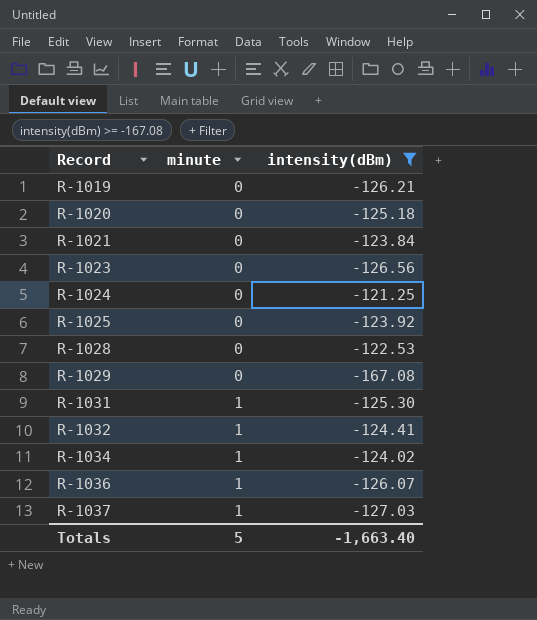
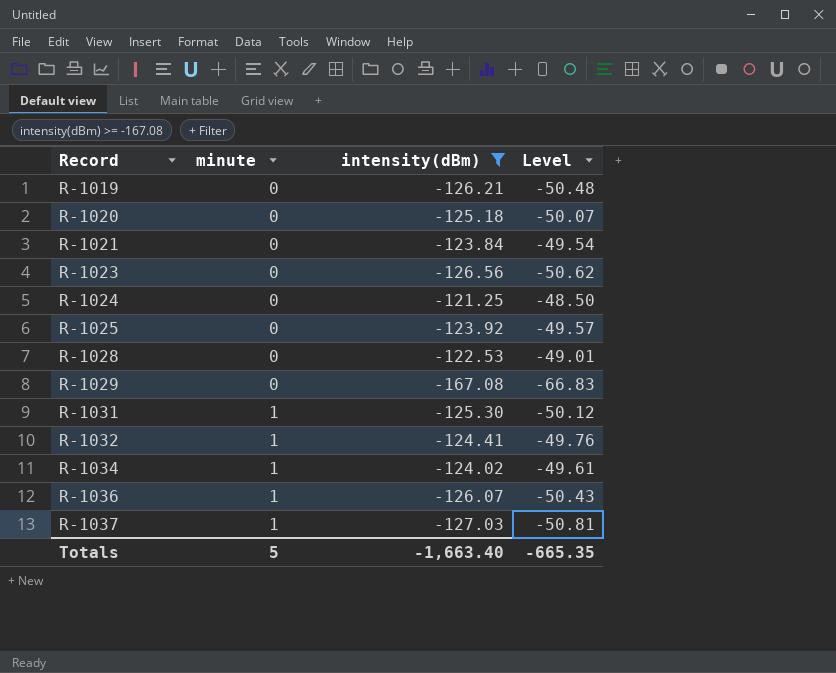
column Level | formula: none -> [intensity(dBm)] * 0.4

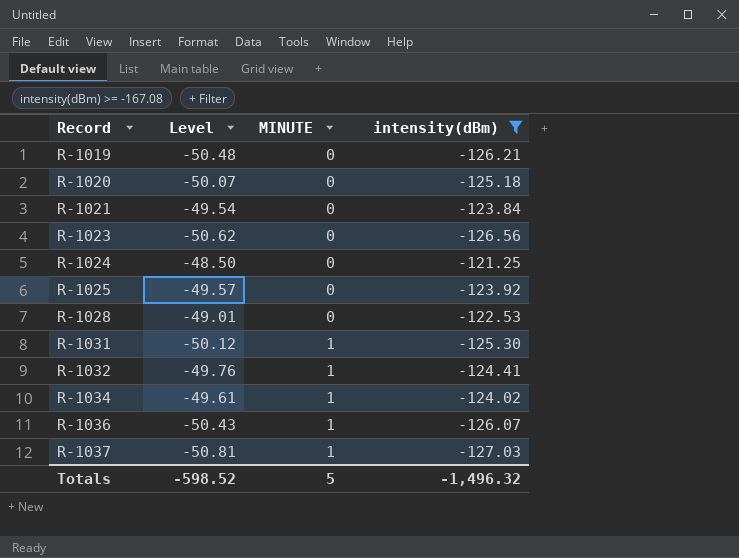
column Level | position: 4 -> 2
column name: minute -> MINUTE
row R-1029: 0 | -167.08 | -66.83 -> none
Totals | Level: -665.35 -> -598.52
Totals | intensity(dBm): -1,663.40 -> -1,496.32

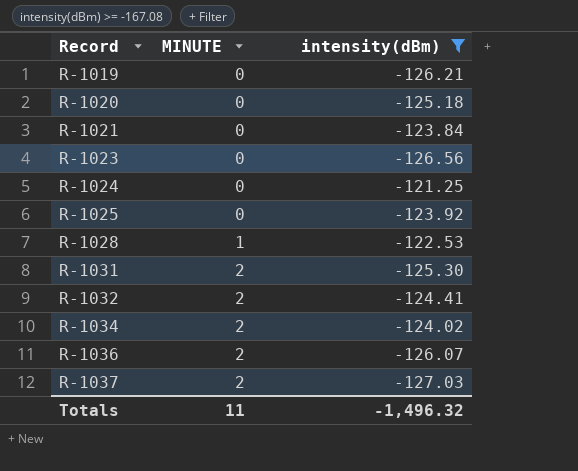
column Level | formula: [intensity(dBm)] * 0.4 -> none
R-1028 | MINUTE: 0 -> 1
R-1031 | MINUTE: 1 -> 2
R-1032 | MINUTE: 1 -> 2
R-1034 | MINUTE: 1 -> 2
R-1036 | MINUTE: 1 -> 2
R-1037 | MINUTE: 1 -> 2
Totals | MINUTE: 5 -> 11

